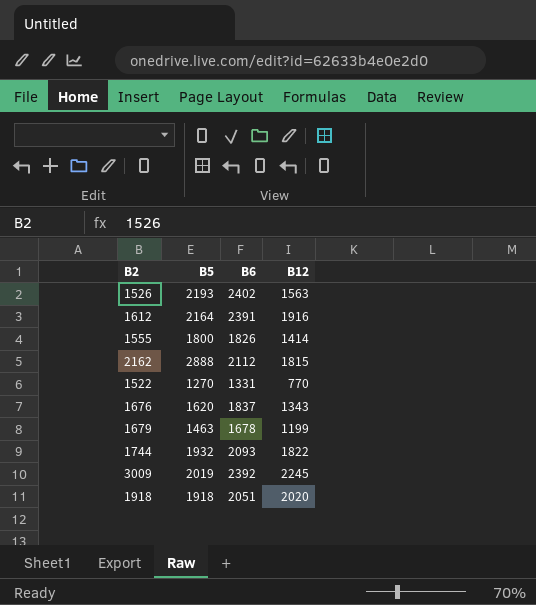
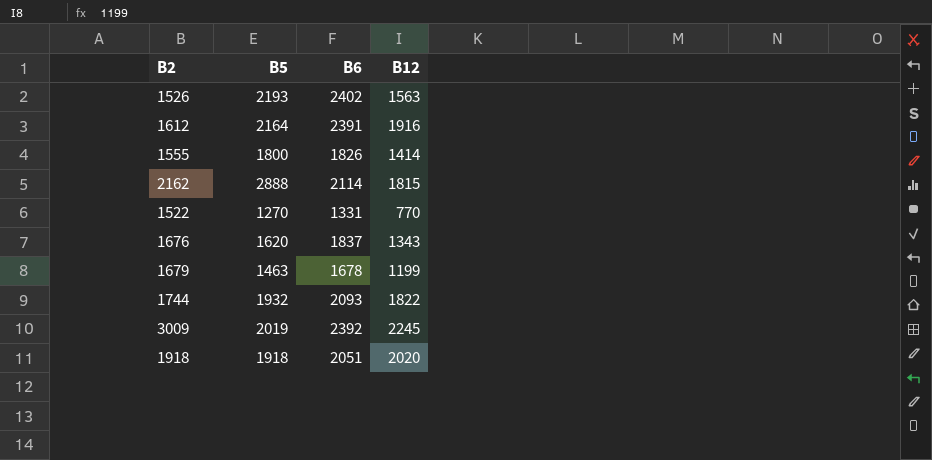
2162 | B6: 2112 -> 2114

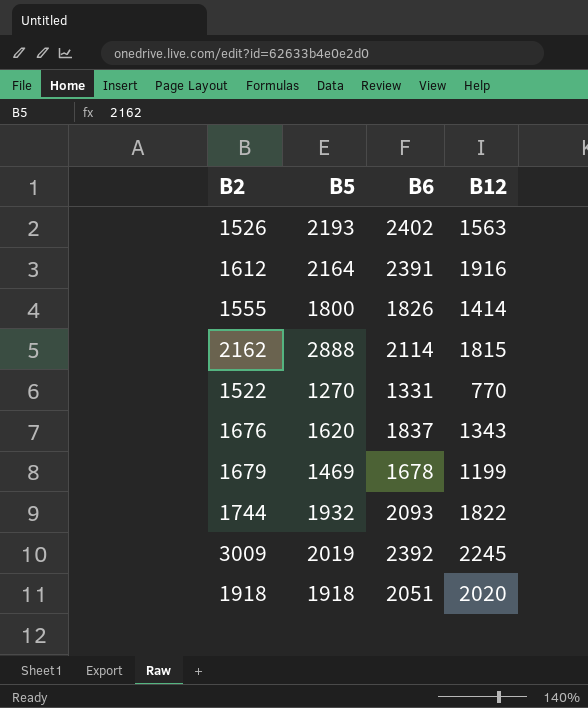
1679 | B5: 1463 -> 1469

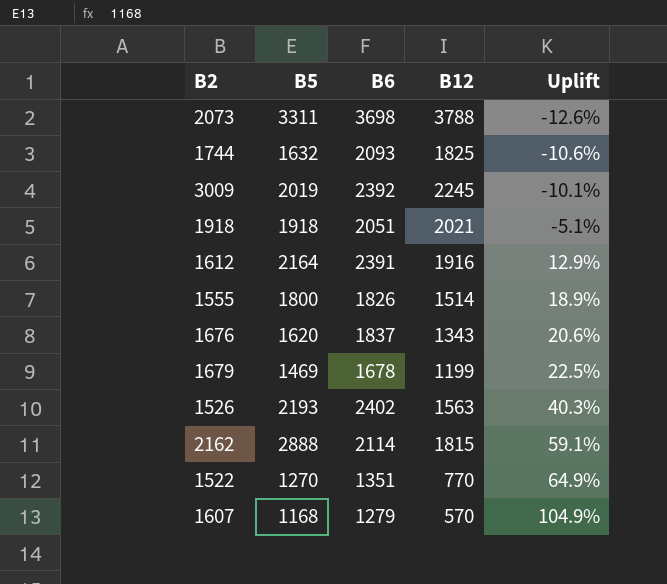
row order: none -> Uplift ascending
column Uplift | formula: none -> ([B5] - [B12]) / [B12]
row 2073: none -> 3311 | 3698 | 3788 | -12.6%
1744 | B5: 1932 -> 1632
1744 | B12: 1822 -> 1825
1918 | B12: 2020 -> 2021
1555 | B12: 1414 -> 1514
1522 | B6: 1331 -> 1351
row 1607: none -> 1168 | 1279 | 570 | 104.9%

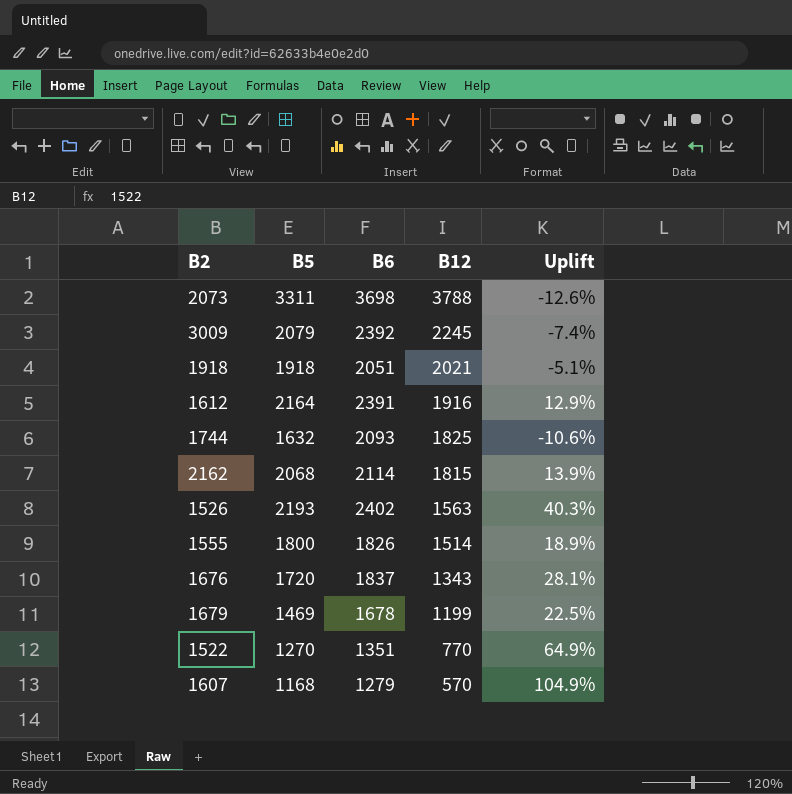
row order: Uplift ascending -> B12 descending
3009 | B5: 2019 -> 2079
3009 | Uplift: -10.1% -> -7.4%
2162 | B5: 2888 -> 2068
2162 | Uplift: 59.1% -> 13.9%
1676 | B5: 1620 -> 1720
1676 | Uplift: 20.6% -> 28.1%

